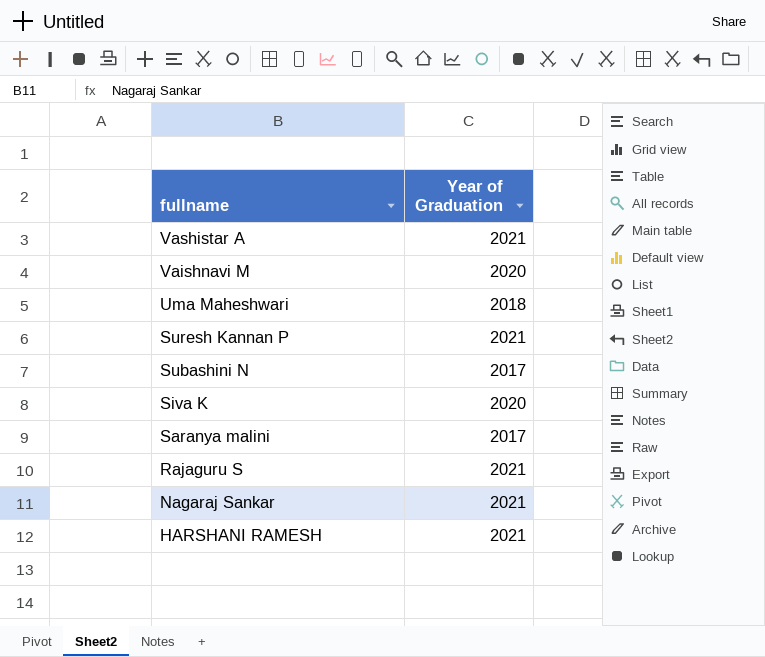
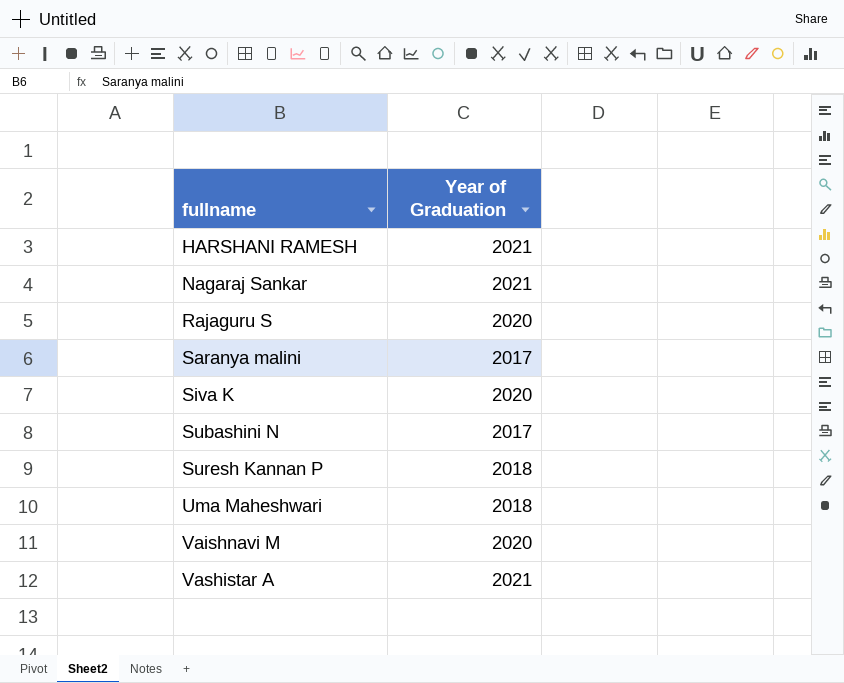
row order: fullname descending -> fullname ascending
Rajaguru S | Year of Graduation: 2021 -> 2020
Suresh Kannan P | Year of Graduation: 2021 -> 2018

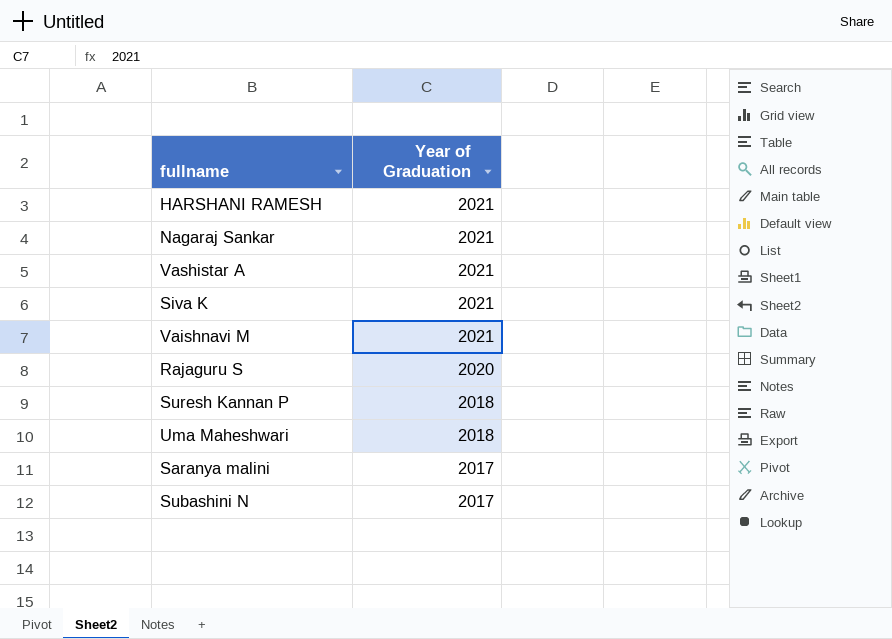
row order: fullname ascending -> Year of Graduation descending
Siva K | Year of Graduation: 2020 -> 2021
Vaishnavi M | Year of Graduation: 2020 -> 2021

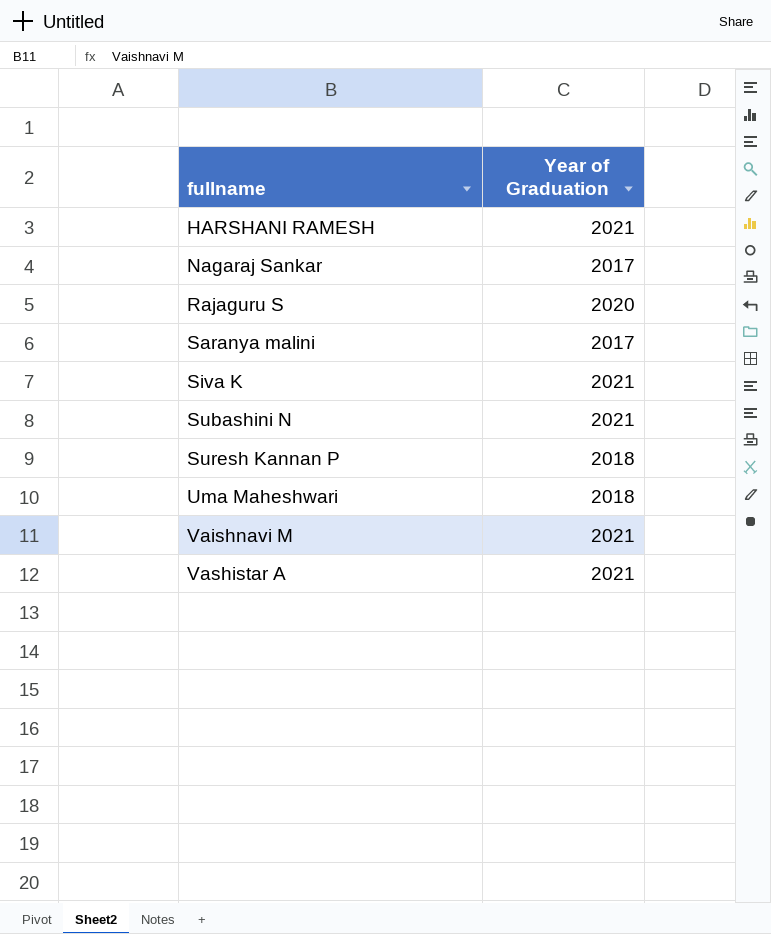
row order: Year of Graduation descending -> fullname ascending
Nagaraj Sankar | Year of Graduation: 2021 -> 2017
Subashini N | Year of Graduation: 2017 -> 2021

